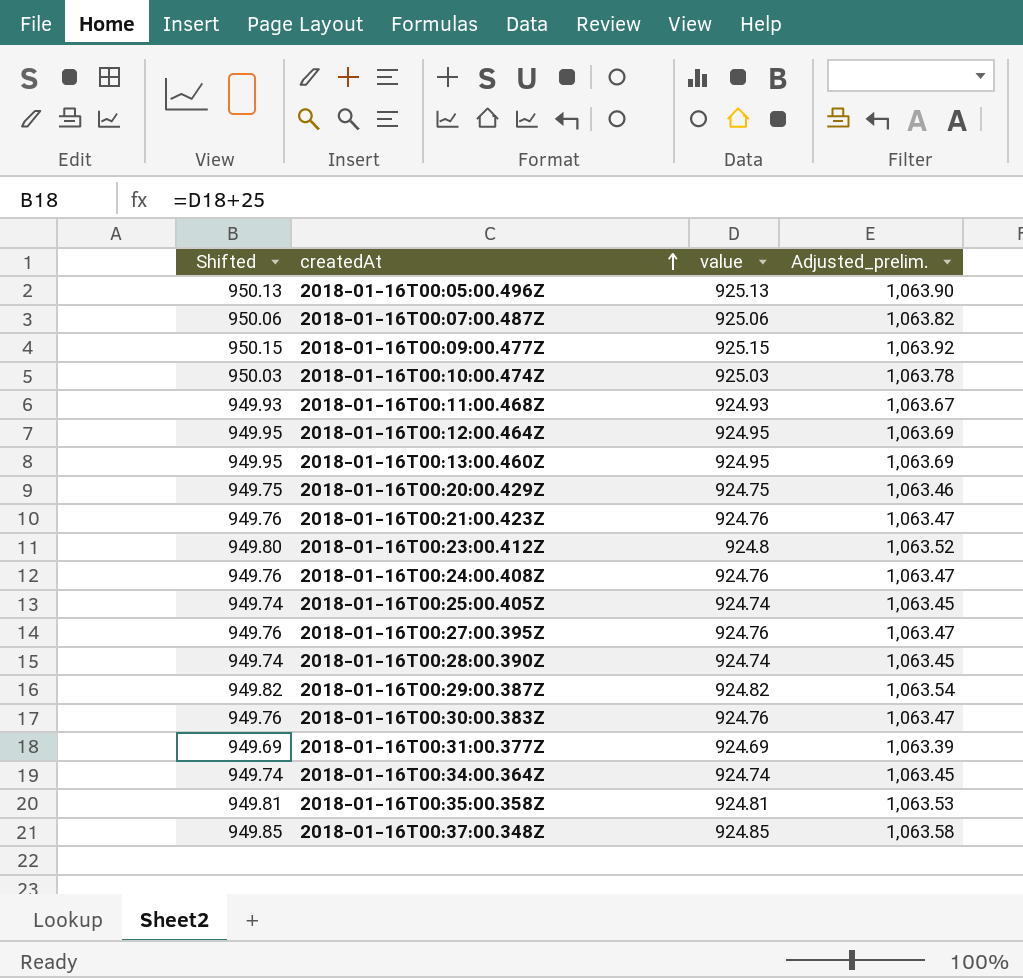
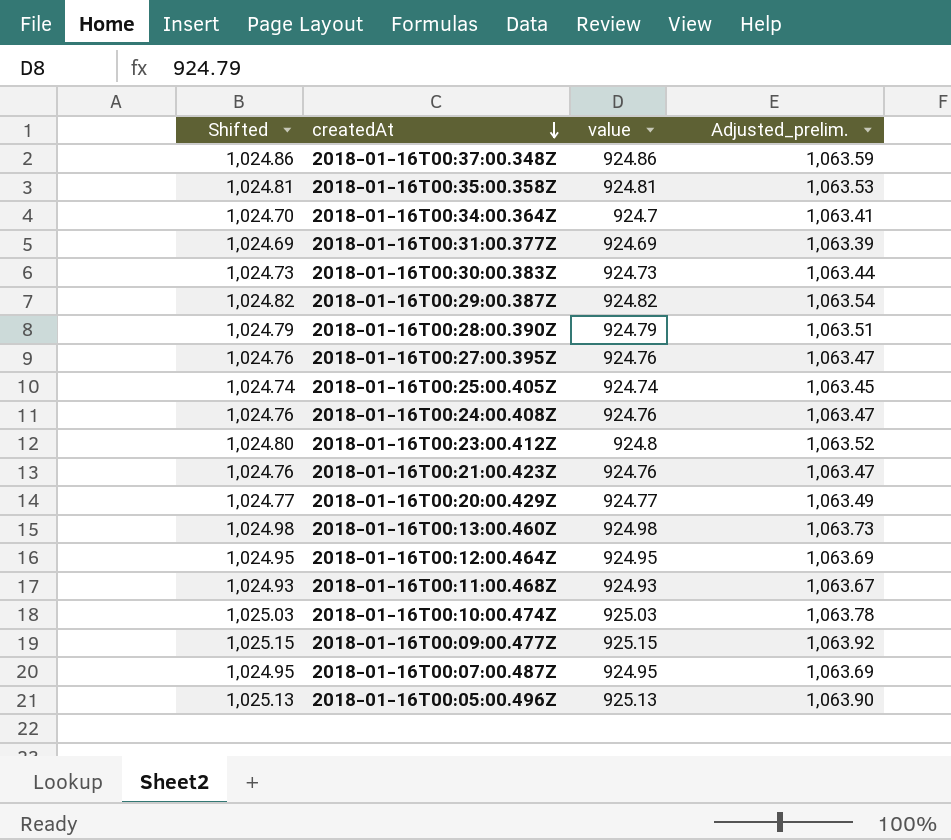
row order: createdAt ascending -> createdAt descending
column Shifted | formula: [value] + 25 -> [value] + 100
2018-01-16T00:37:00.348Z | value: 924.85 -> 924.86
2018-01-16T00:37:00.348Z | Adjusted_prelim.: 1,063.58 -> 1,063.59
2018-01-16T00:34:00.364Z | value: 924.74 -> 924.7
2018-01-16T00:34:00.364Z | Adjusted_prelim.: 1,063.45 -> 1,063.41
2018-01-16T00:30:00.383Z | value: 924.76 -> 924.73
2018-01-16T00:30:00.383Z | Adjusted_prelim.: 1,063.47 -> 1,063.44
2018-01-16T00:28:00.390Z | value: 924.74 -> 924.79
2018-01-16T00:28:00.390Z | Adjusted_prelim.: 1,063.45 -> 1,063.51
2018-01-16T00:20:00.429Z | value: 924.75 -> 924.77
2018-01-16T00:20:00.429Z | Adjusted_prelim.: 1,063.46 -> 1,063.49
2018-01-16T00:13:00.460Z | value: 924.95 -> 924.98
2018-01-16T00:13:00.460Z | Adjusted_prelim.: 1,063.69 -> 1,063.73
2018-01-16T00:07:00.487Z | value: 925.06 -> 924.95
2018-01-16T00:07:00.487Z | Adjusted_prelim.: 1,063.82 -> 1,063.69

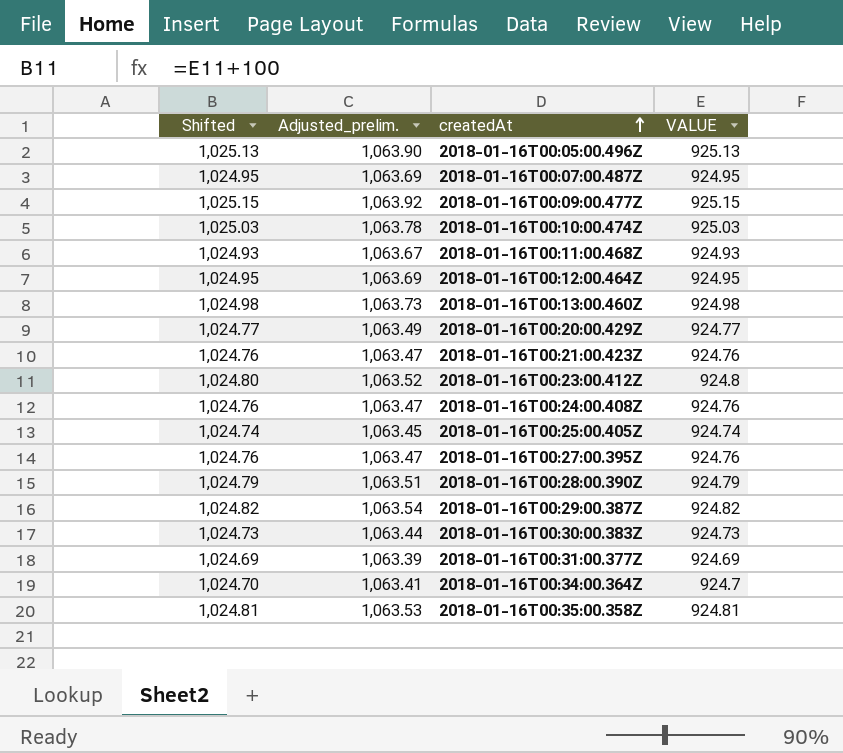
row order: createdAt descending -> createdAt ascending
column Adjusted_prelim. | position: 4 -> 2
column name: value -> VALUE
row 2018-01-16T00:37:00.348Z: 1,024.86 | 924.86 | 1,063.59 -> none

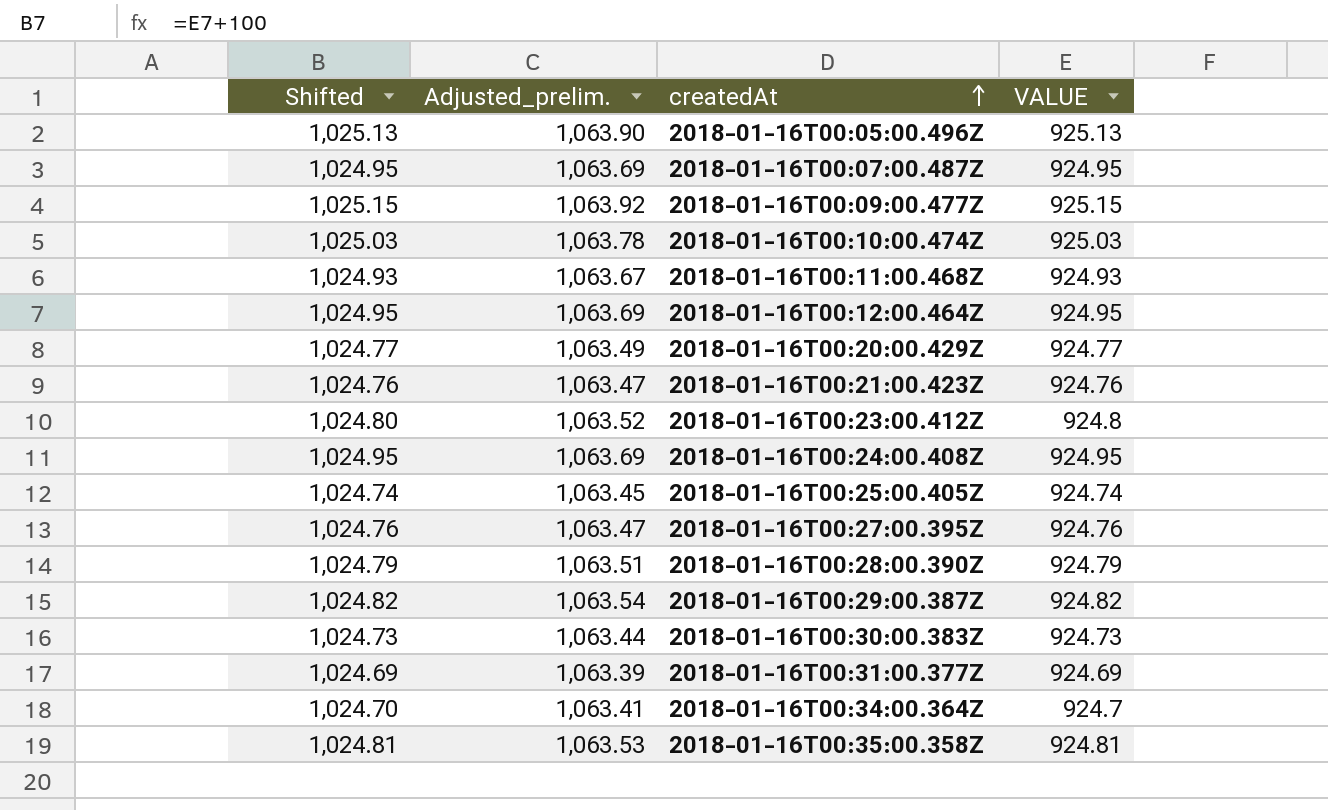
row 2018-01-16T00:13:00.460Z: 1,024.98 | 1,063.73 | 924.98 -> none
2018-01-16T00:24:00.408Z | Shifted: 1,024.76 -> 1,024.95
2018-01-16T00:24:00.408Z | Adjusted_prelim.: 1,063.47 -> 1,063.69
2018-01-16T00:24:00.408Z | VALUE: 924.76 -> 924.95

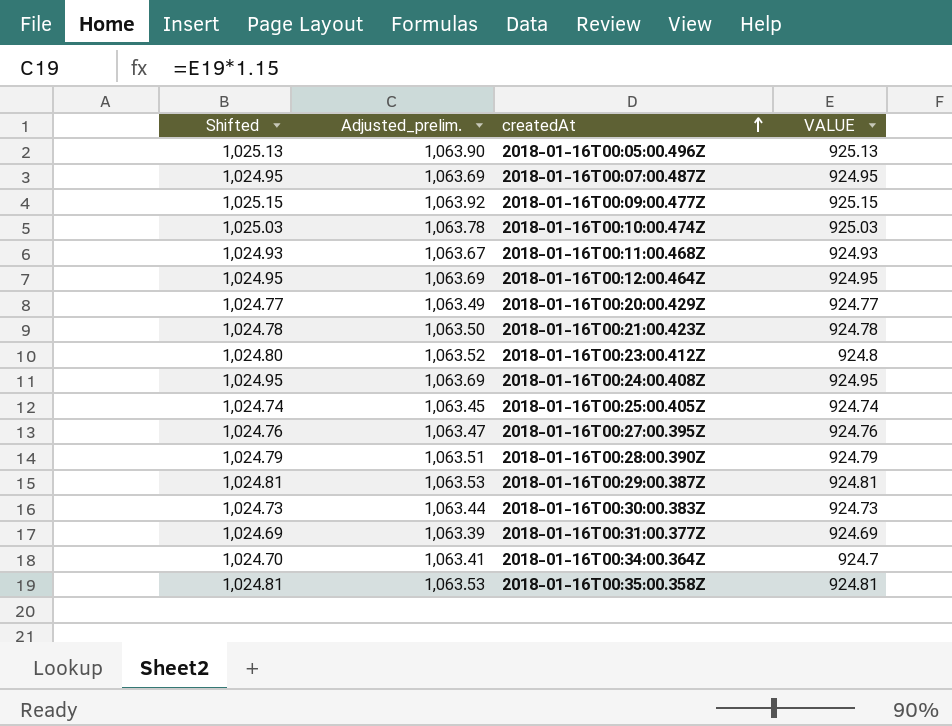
2018-01-16T00:21:00.423Z | Shifted: 1,024.76 -> 1,024.78
2018-01-16T00:21:00.423Z | Adjusted_prelim.: 1,063.47 -> 1,063.50
2018-01-16T00:21:00.423Z | VALUE: 924.76 -> 924.78
2018-01-16T00:29:00.387Z | Shifted: 1,024.82 -> 1,024.81
2018-01-16T00:29:00.387Z | Adjusted_prelim.: 1,063.54 -> 1,063.53
2018-01-16T00:29:00.387Z | VALUE: 924.82 -> 924.81

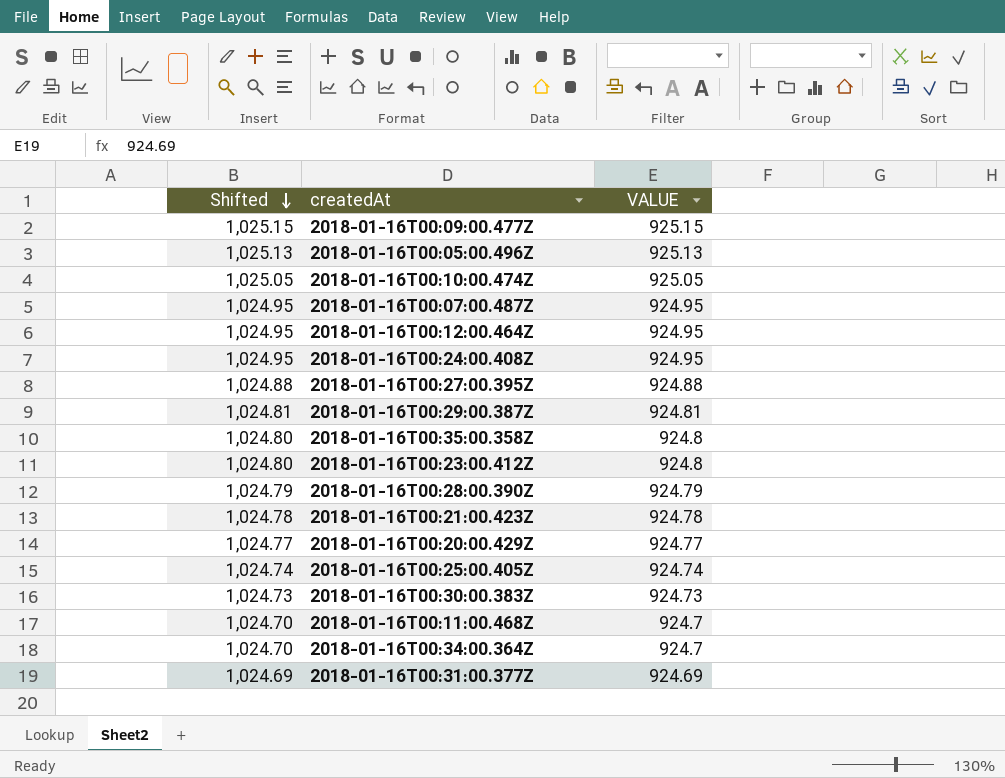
row order: createdAt ascending -> Shifted descending
column Adjusted_prelim. | formula: [VALUE] * 1.15 -> none
2018-01-16T00:10:00.474Z | Shifted: 1,025.03 -> 1,025.05
2018-01-16T00:10:00.474Z | VALUE: 925.03 -> 925.05
2018-01-16T00:27:00.395Z | Shifted: 1,024.76 -> 1,024.88
2018-01-16T00:27:00.395Z | VALUE: 924.76 -> 924.88
2018-01-16T00:35:00.358Z | Shifted: 1,024.81 -> 1,024.80
2018-01-16T00:35:00.358Z | VALUE: 924.81 -> 924.8
2018-01-16T00:11:00.468Z | Shifted: 1,024.93 -> 1,024.70
2018-01-16T00:11:00.468Z | VALUE: 924.93 -> 924.7

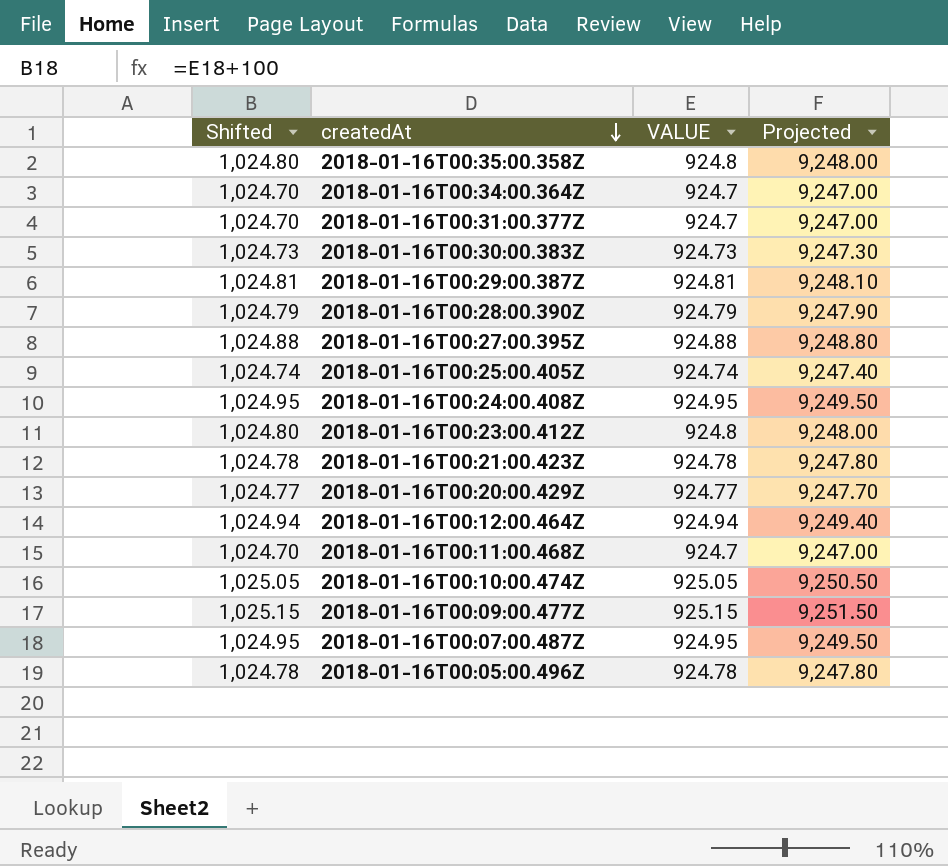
row order: Shifted descending -> createdAt descending
column Projected | formula: none -> [VALUE] * 10
2018-01-16T00:31:00.377Z | Shifted: 1,024.69 -> 1,024.70
2018-01-16T00:31:00.377Z | VALUE: 924.69 -> 924.7
2018-01-16T00:12:00.464Z | Shifted: 1,024.95 -> 1,024.94
2018-01-16T00:12:00.464Z | VALUE: 924.95 -> 924.94
2018-01-16T00:05:00.496Z | Shifted: 1,025.13 -> 1,024.78
2018-01-16T00:05:00.496Z | VALUE: 925.13 -> 924.78

